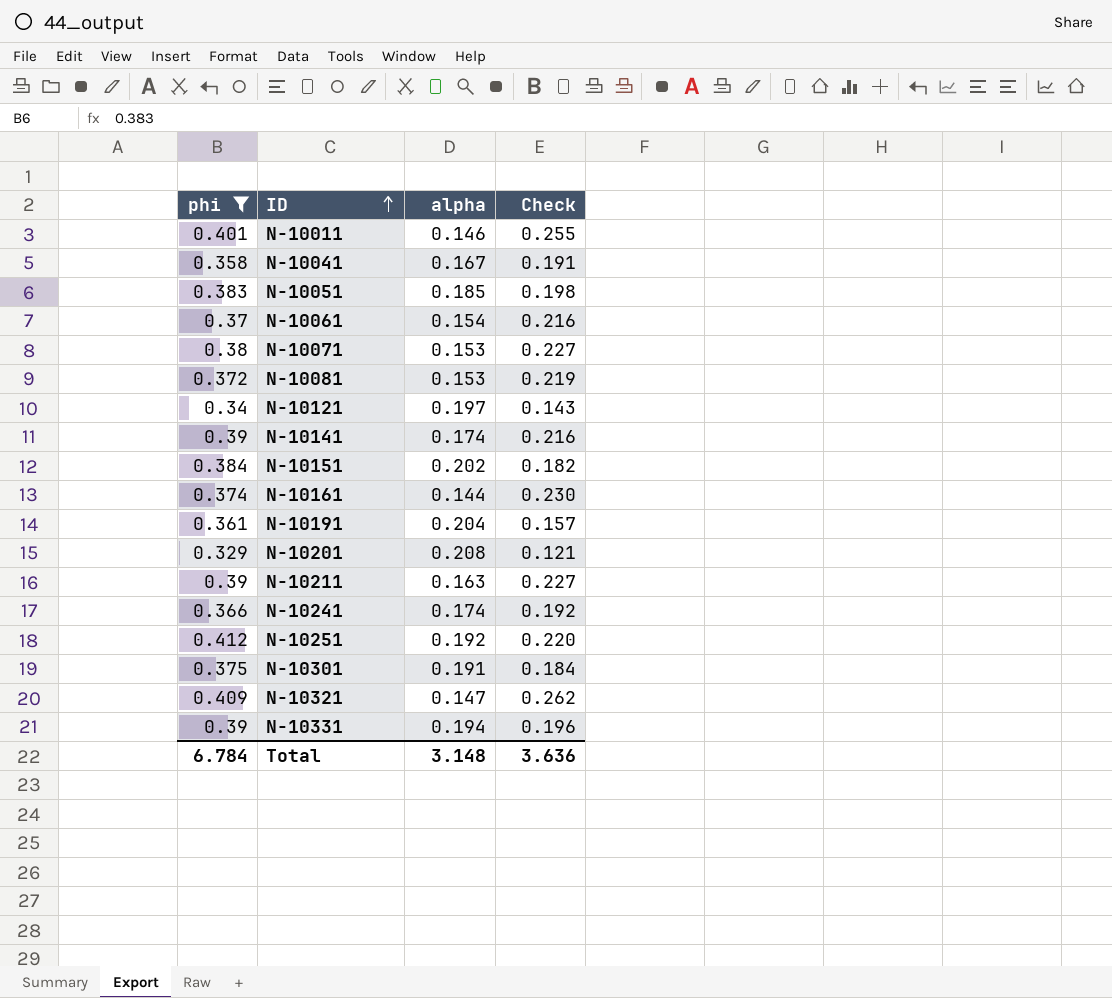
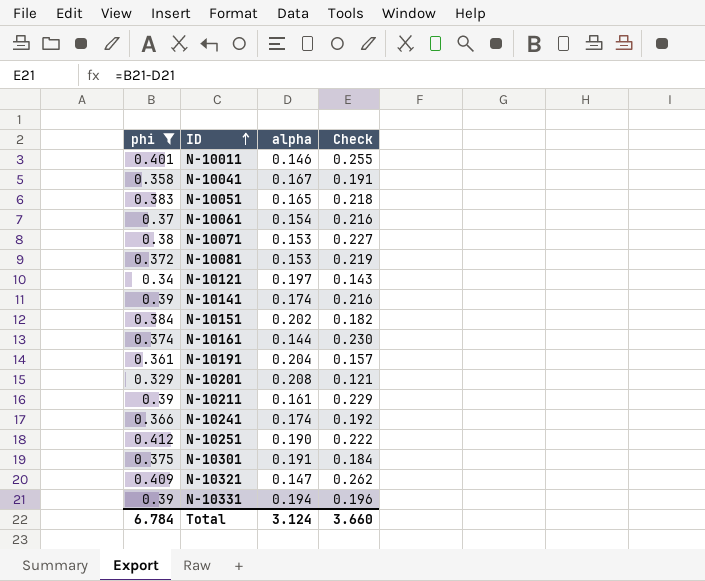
N-10051 | alpha: 0.185 -> 0.165
N-10051 | Check: 0.198 -> 0.218
N-10211 | alpha: 0.163 -> 0.161
N-10211 | Check: 0.227 -> 0.229
N-10251 | alpha: 0.192 -> 0.190
N-10251 | Check: 0.220 -> 0.222
Total | alpha: 3.148 -> 3.124
Total | Check: 3.636 -> 3.660

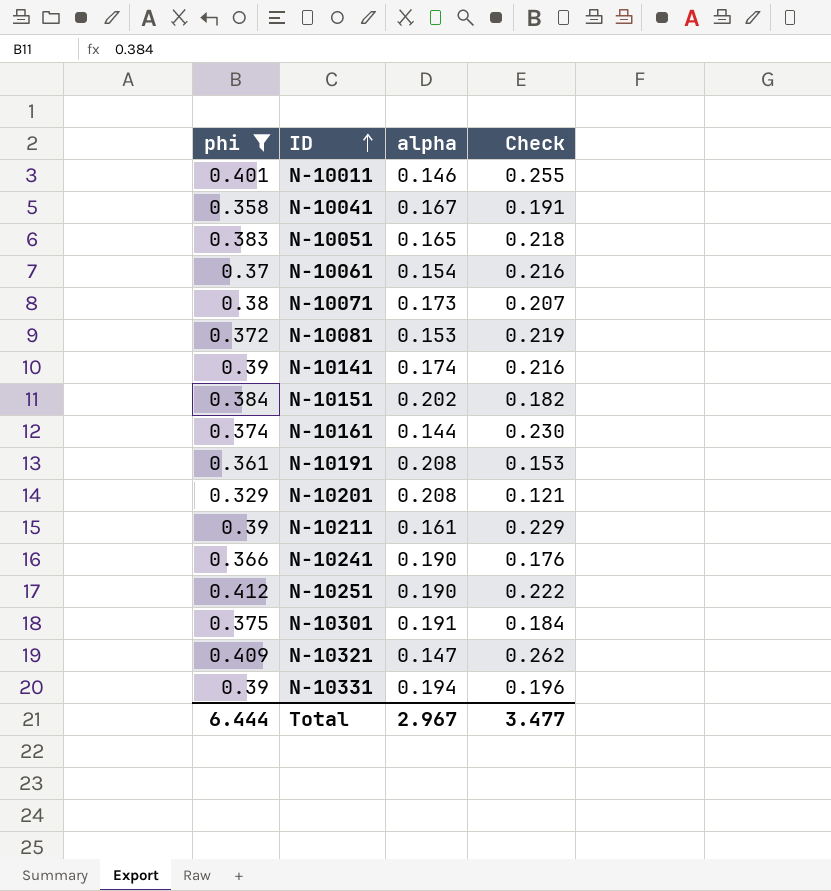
row N-10121: 0.34 | 0.197 | 0.143 -> none
N-10071 | alpha: 0.153 -> 0.173
N-10071 | Check: 0.227 -> 0.207
N-10191 | alpha: 0.204 -> 0.208
N-10191 | Check: 0.157 -> 0.153
N-10241 | alpha: 0.174 -> 0.190
N-10241 | Check: 0.192 -> 0.176
Total | phi: 6.784 -> 6.444
Total | alpha: 3.124 -> 2.967
Total | Check: 3.660 -> 3.477

